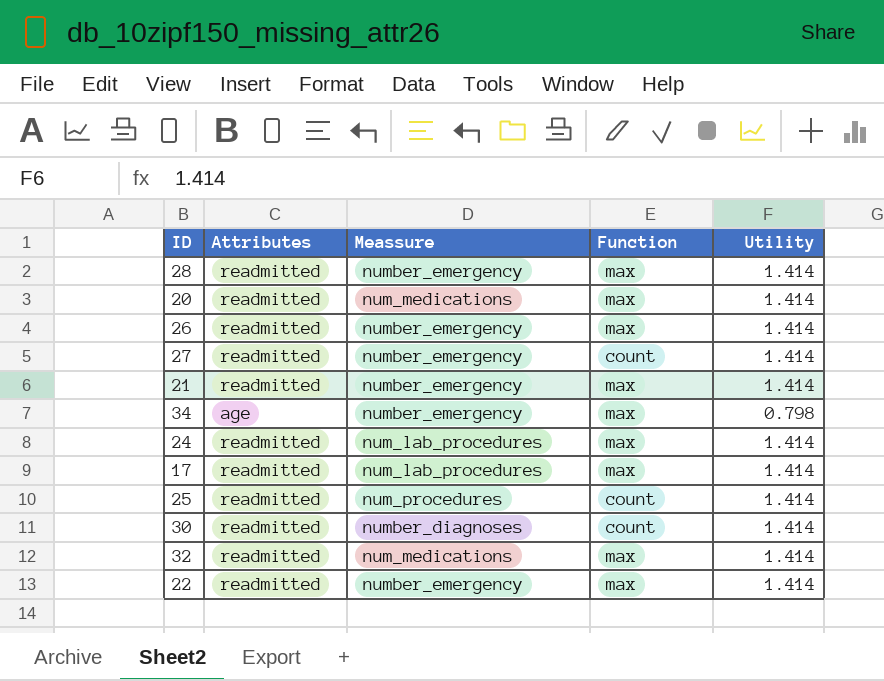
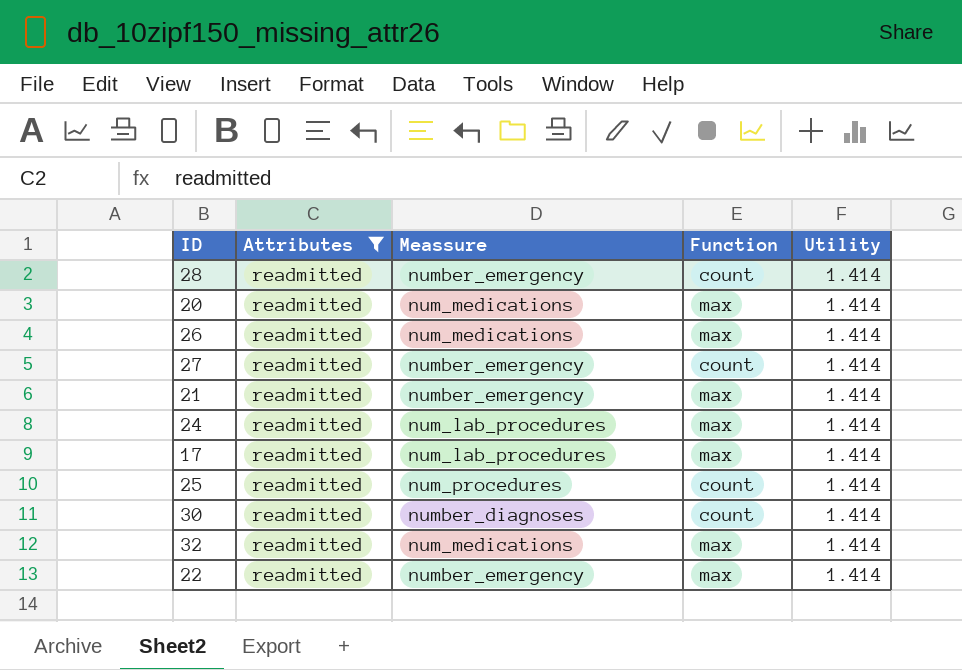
filter: none -> Attributes = readmitted
28 | Function: max -> count
26 | Meassure: number_emergency -> num_medications

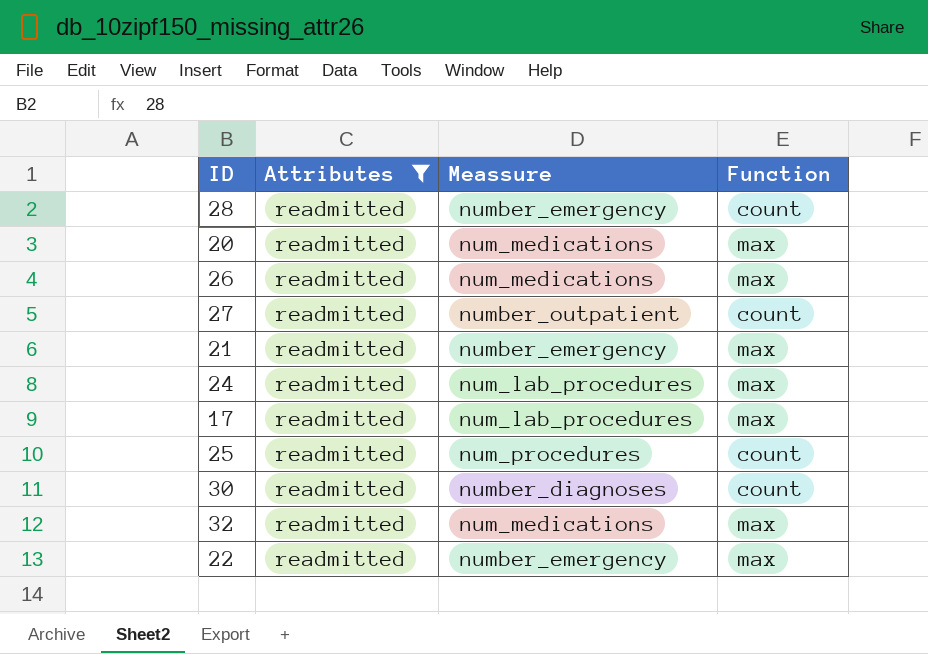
column Utility | position: 5 -> none
27 | Meassure: number_emergency -> number_outpatient

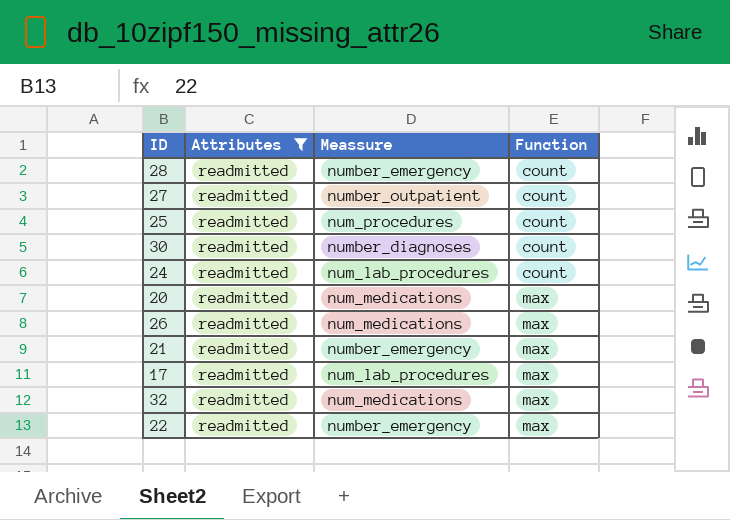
row order: none -> Function ascending
24 | Function: max -> count

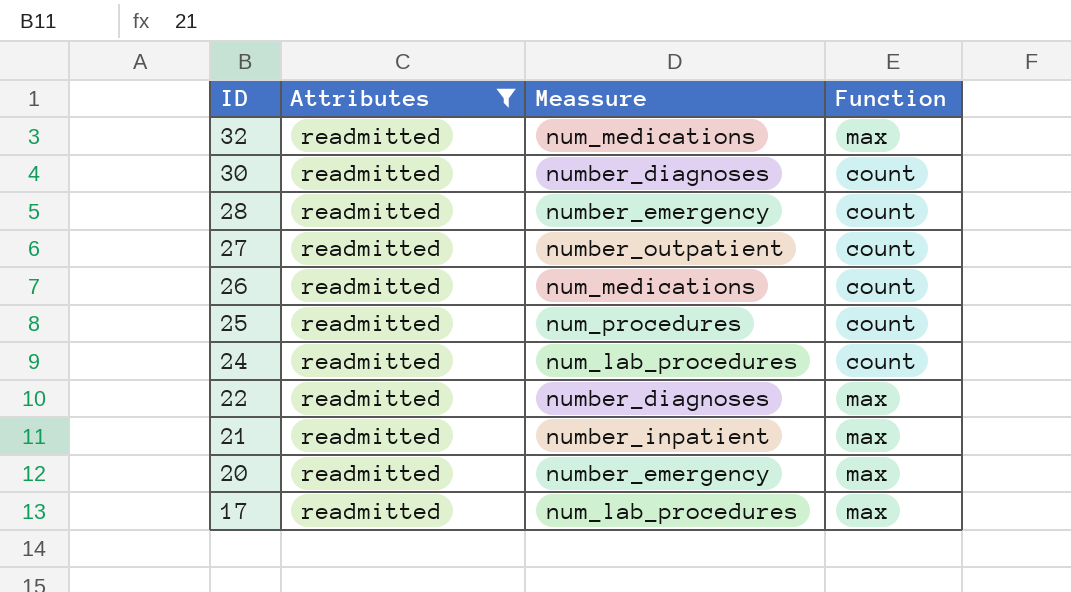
row order: Function ascending -> ID descending
26 | Function: max -> count
22 | Meassure: number_emergency -> number_diagnoses
21 | Meassure: number_emergency -> number_inpatient
20 | Meassure: num_medications -> number_emergency

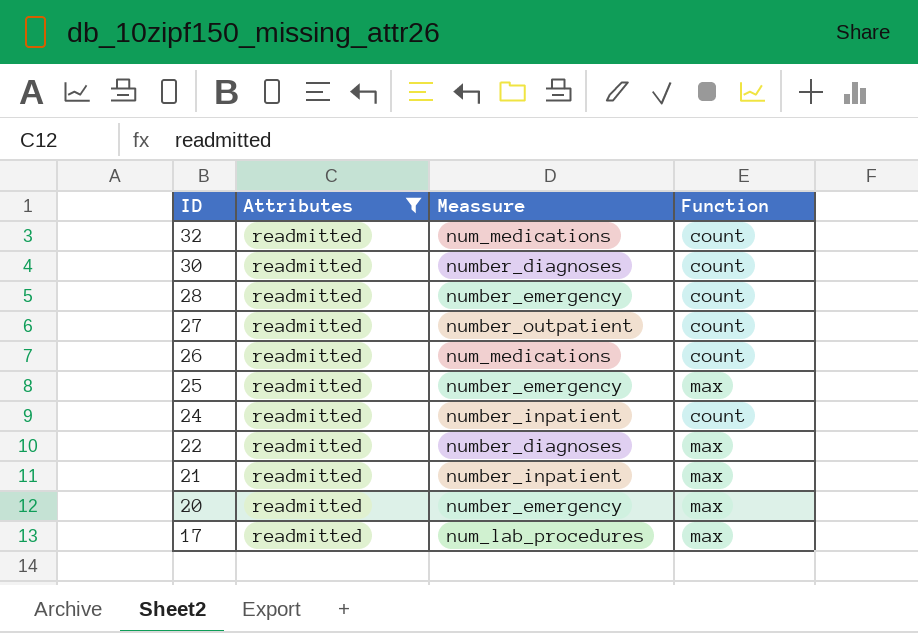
32 | Function: max -> count
25 | Meassure: num_procedures -> number_emergency
25 | Function: count -> max
24 | Meassure: num_lab_procedures -> number_inpatient

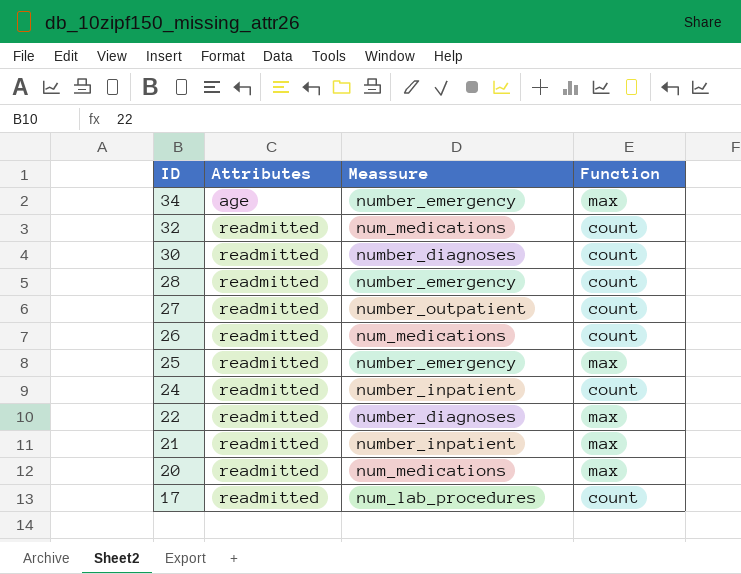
filter: Attributes = readmitted -> none
20 | Meassure: number_emergency -> num_medications
17 | Function: max -> count

